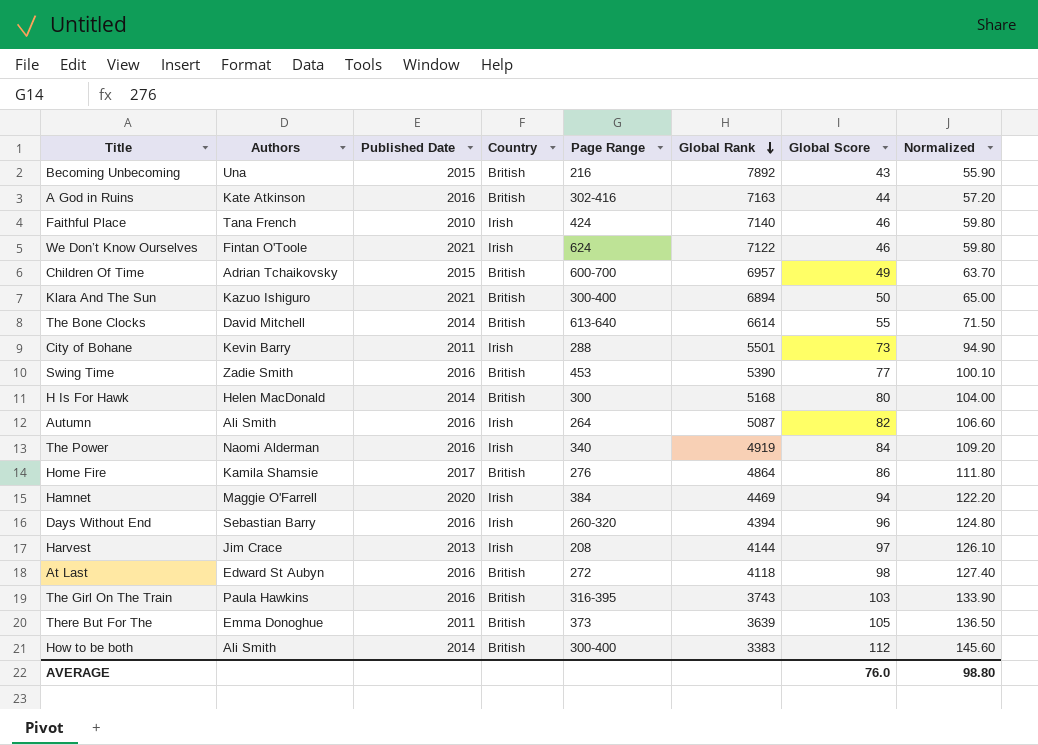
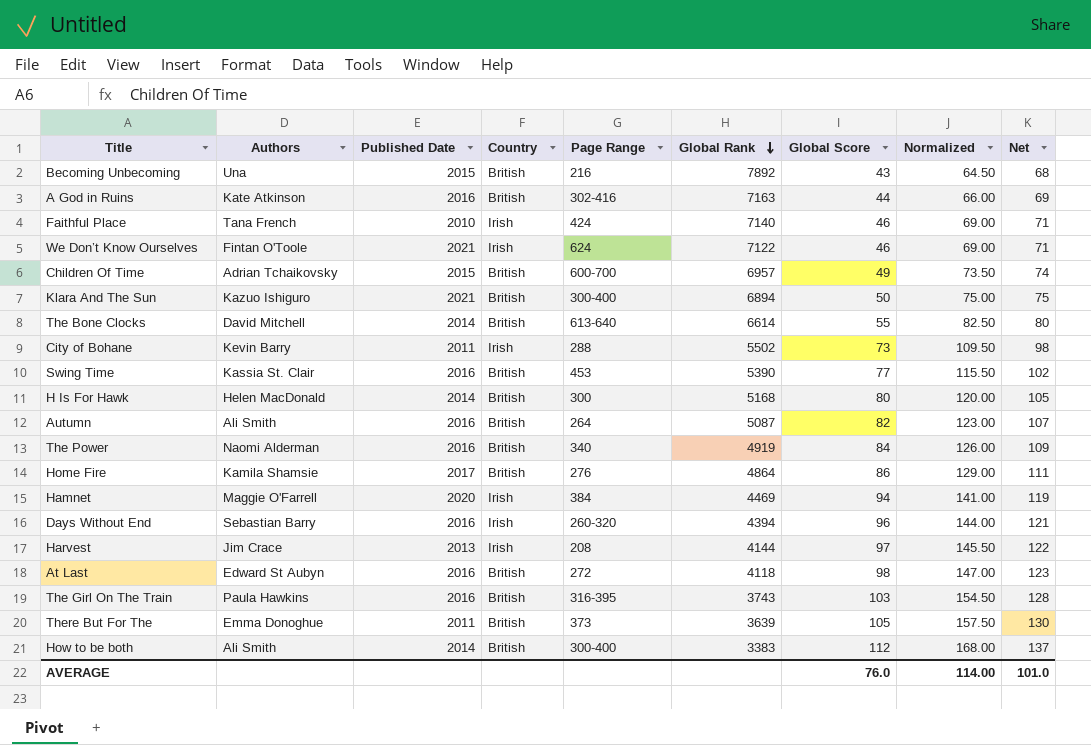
column Normalized | formula: [Global Score] * 1.3 -> [Global Score] * 1.5
column Net | formula: none -> [Global Score] + 25
City of Bohane | Global Rank: 5501 -> 5502
Swing Time | Authors: Zadie Smith -> Kassia St. Clair
Autumn | Country: Irish -> British
The Power | Country: Irish -> British
AVERAGE | Normalized: 98.80 -> 114.00

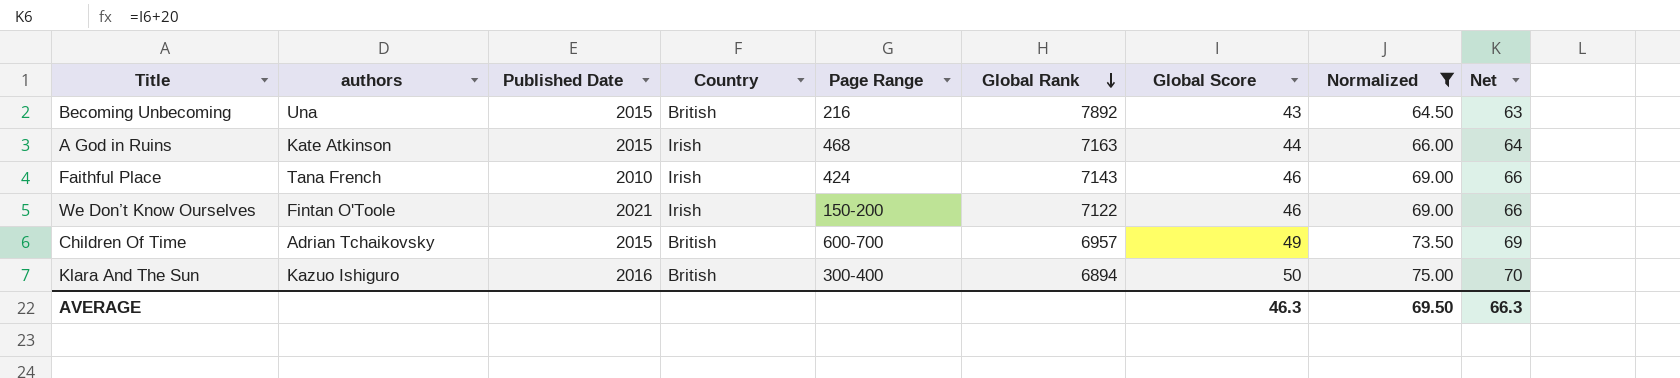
filter: none -> Normalized <= 75.00
column name: Authors -> authors
column Net | formula: [Global Score] + 25 -> [Global Score] + 20
A God in Ruins | Published Date: 2016 -> 2015
A God in Ruins | Country: British -> Irish
A God in Ruins | Page Range: 302-416 -> 468
Faithful Place | Global Rank: 7140 -> 7143
We Don’t Know Ourselves | Page Range: 624 -> 150-200
Klara And The Sun | Published Date: 2021 -> 2016
AVERAGE | Global Score: 76.0 -> 46.3
AVERAGE | Normalized: 114.00 -> 69.50
AVERAGE | Net: 101.0 -> 66.3

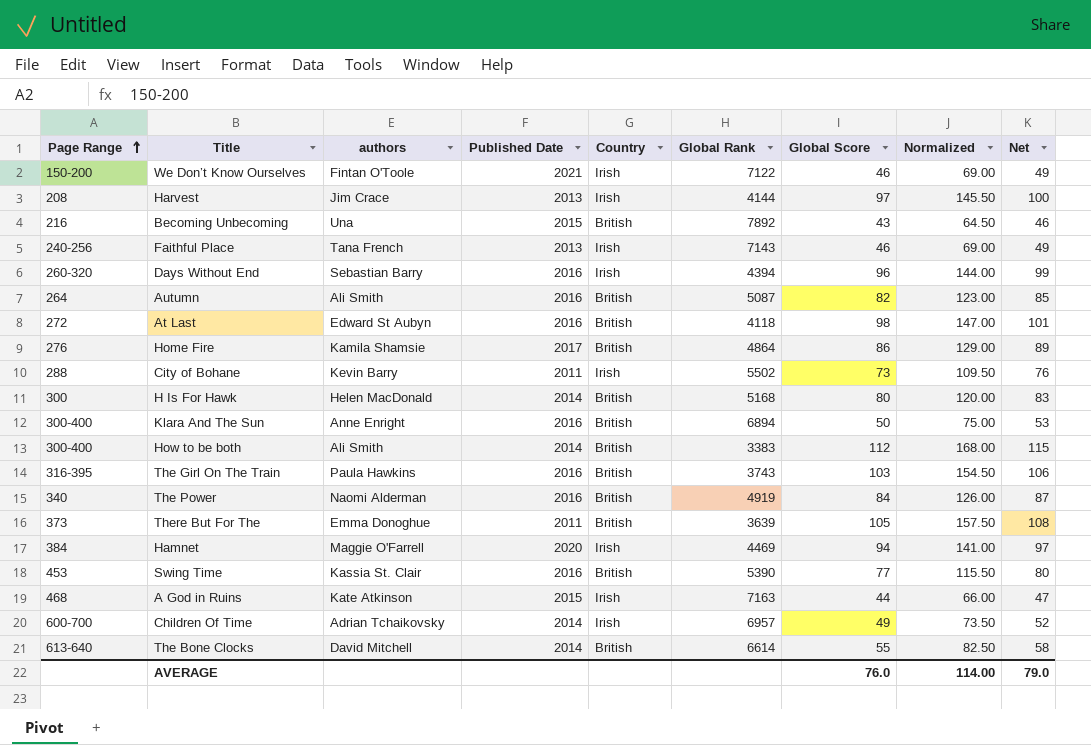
filter: Normalized <= 75.00 -> none
row order: Global Rank descending -> Page Range ascending
column Page Range | position: 5 -> 1
column Net | formula: [Global Score] + 20 -> [Global Score] + 3
Faithful Place | Page Range: 424 -> 240-256
Faithful Place | Published Date: 2010 -> 2013
Klara And The Sun | authors: Kazuo Ishiguro -> Anne Enright
Children Of Time | Published Date: 2015 -> 2014
Children Of Time | Country: British -> Irish
AVERAGE | Global Score: 46.3 -> 76.0
AVERAGE | Normalized: 69.50 -> 114.00
AVERAGE | Net: 66.3 -> 79.0

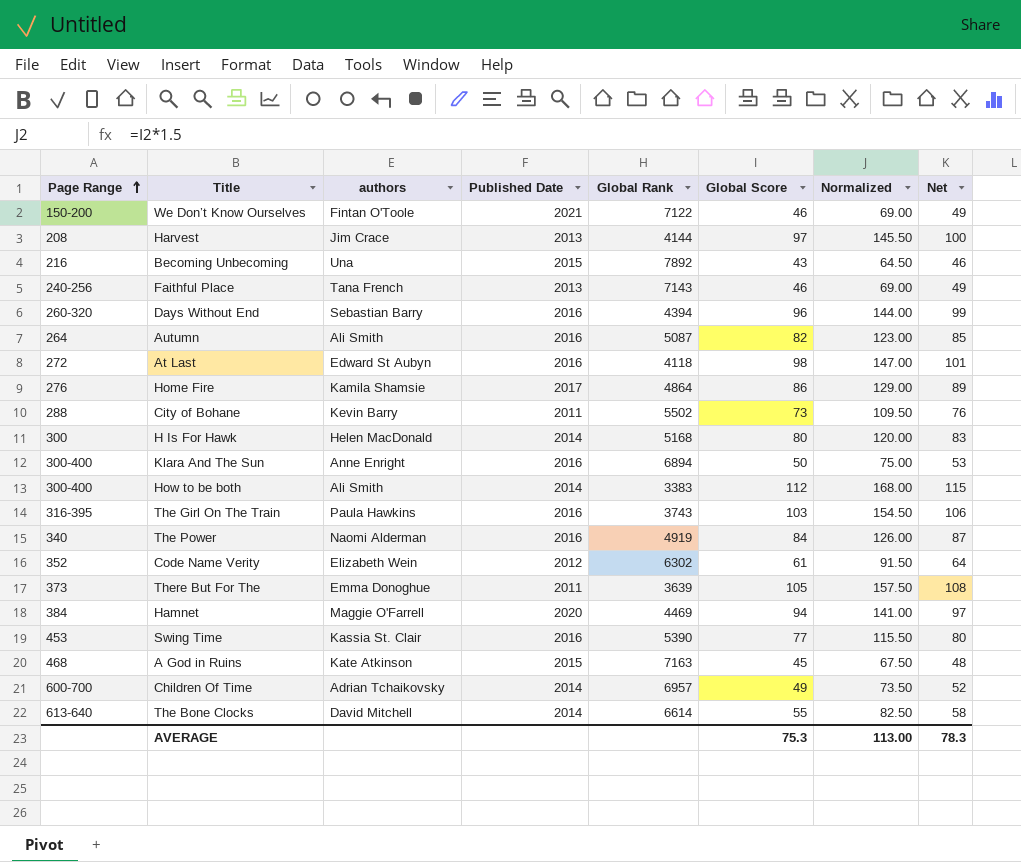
column Country | position: 5 -> none
row Code Name Verity: none -> 352 | Elizabeth Wein | 2012 | 6302 | 61 | 91.50 | 64
A God in Ruins | Global Score: 44 -> 45
A God in Ruins | Normalized: 66.00 -> 67.50
A God in Ruins | Net: 47 -> 48
AVERAGE | Global Score: 76.0 -> 75.3
AVERAGE | Normalized: 114.00 -> 113.00
AVERAGE | Net: 79.0 -> 78.3

